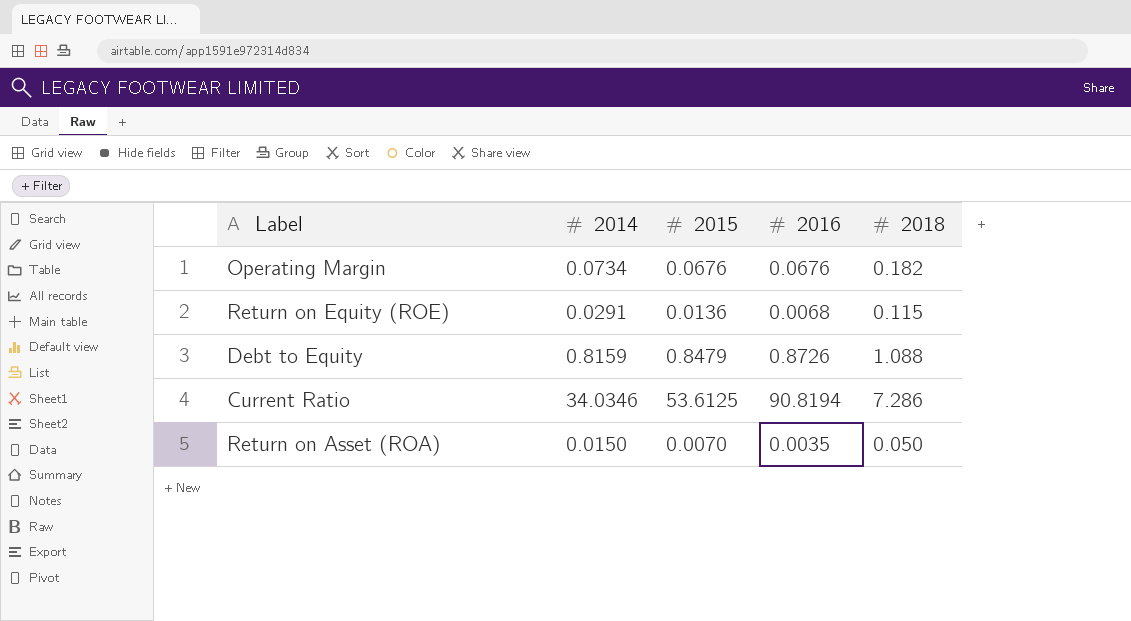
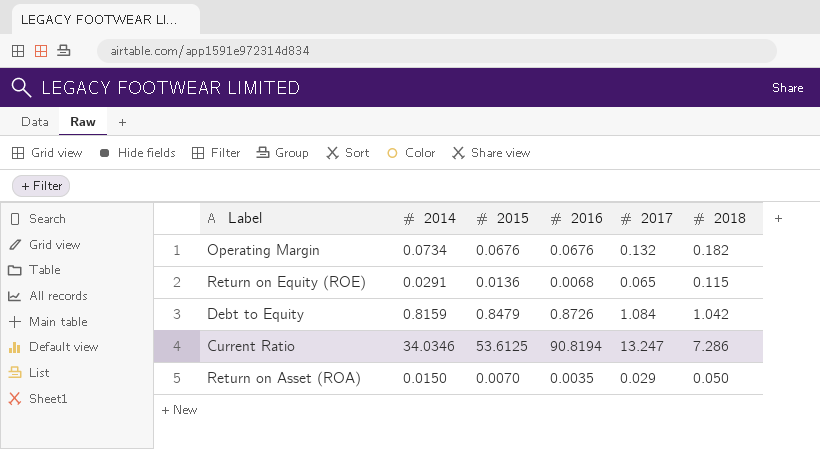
column 2017 | position: none -> 5
Debt to Equity | 2018: 1.088 -> 1.042

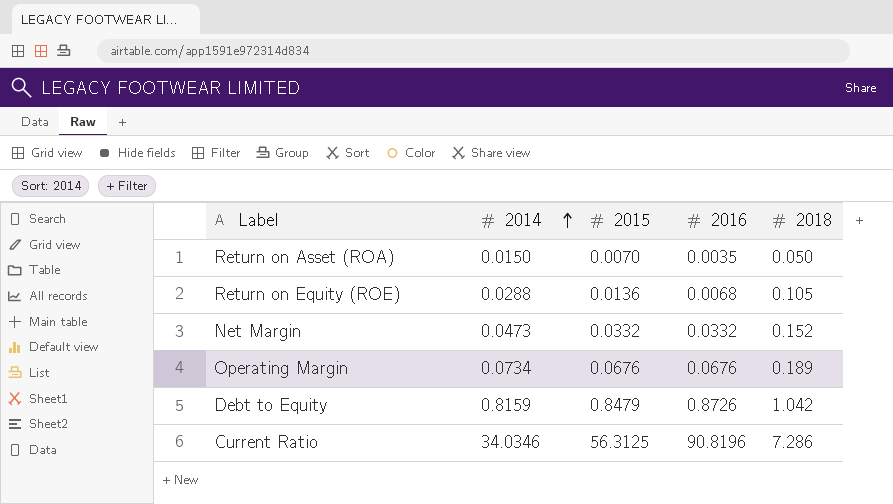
row order: none -> 2014 ascending
column 2017 | position: 5 -> none
Return on Equity (ROE) | 2014: 0.0291 -> 0.0288
Return on Equity (ROE) | 2018: 0.115 -> 0.105
row Net Margin: none -> 0.0473 | 0.0332 | 0.0332 | 0.152
Operating Margin | 2018: 0.182 -> 0.189
Current Ratio | 2015: 53.6125 -> 56.3125
Current Ratio | 2016: 90.8194 -> 90.8196

